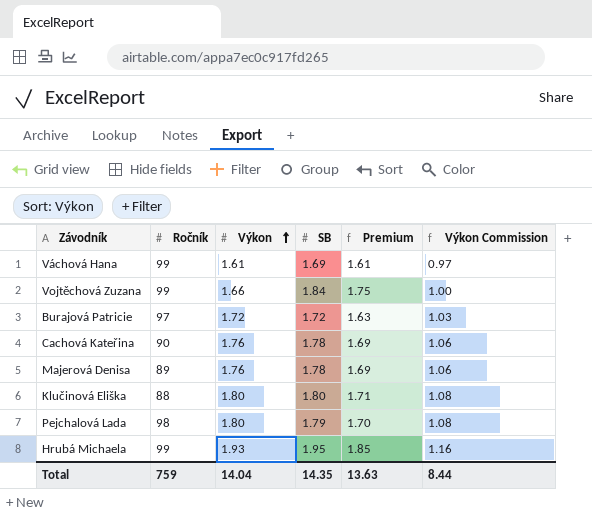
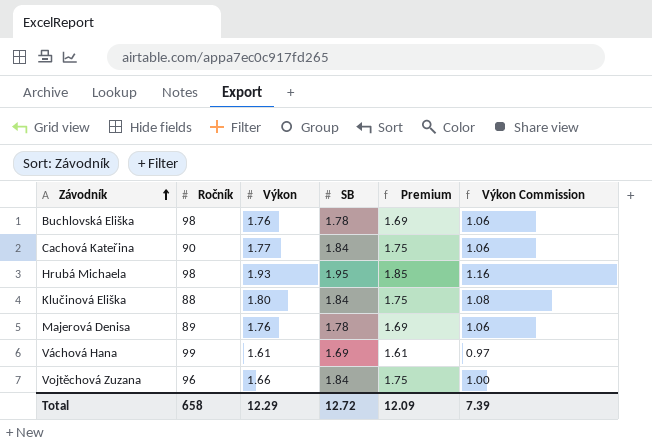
row order: Výkon ascending -> Závodník ascending
row Burajová Patricie: 97 | 1.72 | 1.72 | 1.63 | 1.03 -> none
row Pejchalová Lada: 98 | 1.80 | 1.79 | 1.70 | 1.08 -> none
row Buchlovská Eliška: none -> 98 | 1.76 | 1.78 | 1.69 | 1.06
Cachová Kateřina | Výkon: 1.76 -> 1.77
Cachová Kateřina | SB: 1.78 -> 1.84
Cachová Kateřina | Premium: 1.69 -> 1.75
Hrubá Michaela | Ročník: 99 -> 98
Klučinová Eliška | SB: 1.80 -> 1.84
Klučinová Eliška | Premium: 1.71 -> 1.75
Vojtěchová Zuzana | Ročník: 99 -> 96
Total | Ročník: 759 -> 658
Total | Výkon: 14.04 -> 12.29
Total | SB: 14.35 -> 12.72
Total | Premium: 13.63 -> 12.09
Total | Výkon Commission: 8.44 -> 7.39

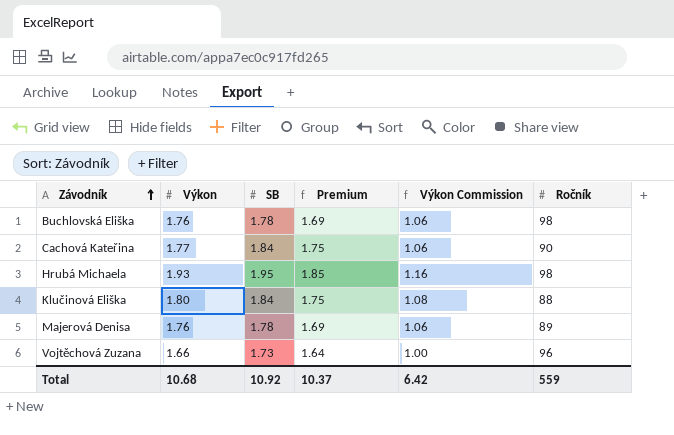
column Ročník | position: 2 -> 6
row Váchová Hana: 99 | 1.61 | 1.69 | 1.61 | 0.97 -> none
Vojtěchová Zuzana | SB: 1.84 -> 1.73
Vojtěchová Zuzana | Premium: 1.75 -> 1.64
Total | Výkon: 12.29 -> 10.68
Total | SB: 12.72 -> 10.92
Total | Premium: 12.09 -> 10.37
Total | Výkon Commission: 7.39 -> 6.42
Total | Ročník: 658 -> 559

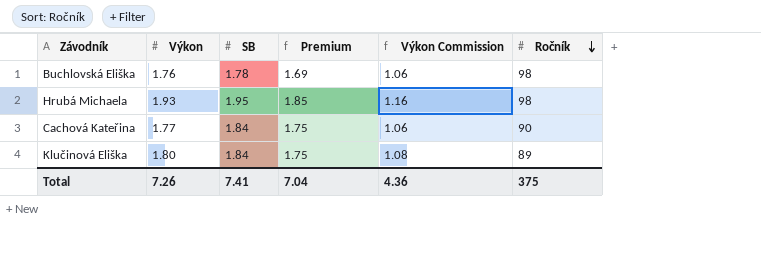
row order: Závodník ascending -> Ročník descending
row Majerová Denisa: 1.76 | 1.78 | 1.69 | 1.06 | 89 -> none
row Vojtěchová Zuzana: 1.66 | 1.73 | 1.64 | 1.00 | 96 -> none
Klučinová Eliška | Ročník: 88 -> 89
Total | Výkon: 10.68 -> 7.26
Total | SB: 10.92 -> 7.41
Total | Premium: 10.37 -> 7.04
Total | Výkon Commission: 6.42 -> 4.36
Total | Ročník: 559 -> 375

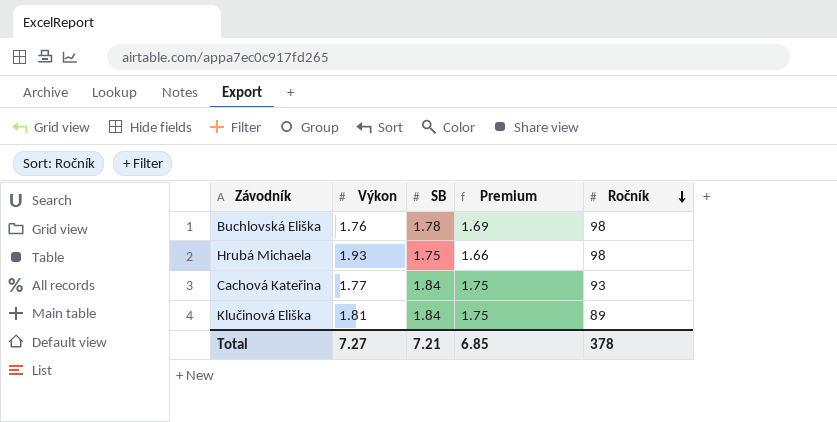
column Výkon Commission | formula: [Výkon] * 0.6 -> none
Hrubá Michaela | SB: 1.95 -> 1.75
Hrubá Michaela | Premium: 1.85 -> 1.66
Cachová Kateřina | Ročník: 90 -> 93
Klučinová Eliška | Výkon: 1.80 -> 1.81
Total | Výkon: 7.26 -> 7.27
Total | SB: 7.41 -> 7.21
Total | Premium: 7.04 -> 6.85
Total | Ročník: 375 -> 378

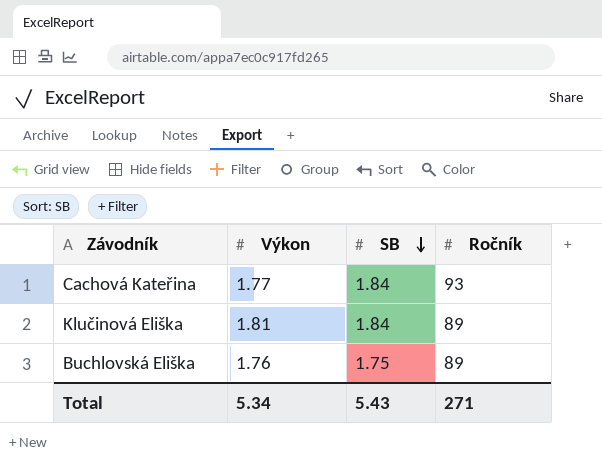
row order: Ročník descending -> SB descending
column Premium | formula: [SB] * 0.95 -> none
row Hrubá Michaela: 1.93 | 1.75 | 1.66 | 98 -> none
Buchlovská Eliška | SB: 1.78 -> 1.75
Buchlovská Eliška | Ročník: 98 -> 89
Total | Výkon: 7.27 -> 5.34
Total | SB: 7.21 -> 5.43
Total | Ročník: 378 -> 271

